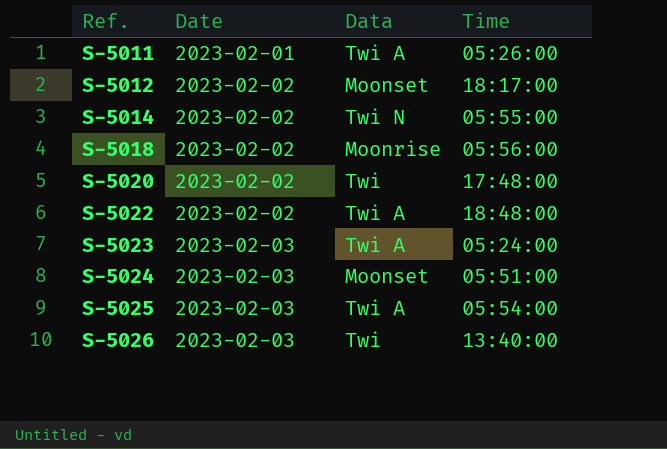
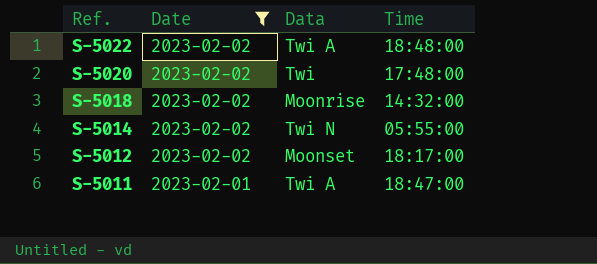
filter: none -> Date != 2023-02-03
row order: Ref. ascending -> Ref. descending
S-5018 | Time: 05:56:00 -> 14:32:00
S-5011 | Time: 05:26:00 -> 18:47:00

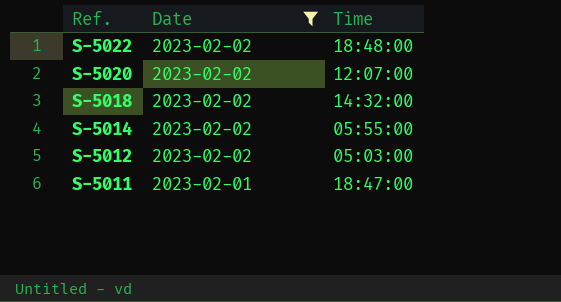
column Data | position: 3 -> none
S-5020 | Time: 17:48:00 -> 12:07:00
S-5012 | Time: 18:17:00 -> 05:03:00

